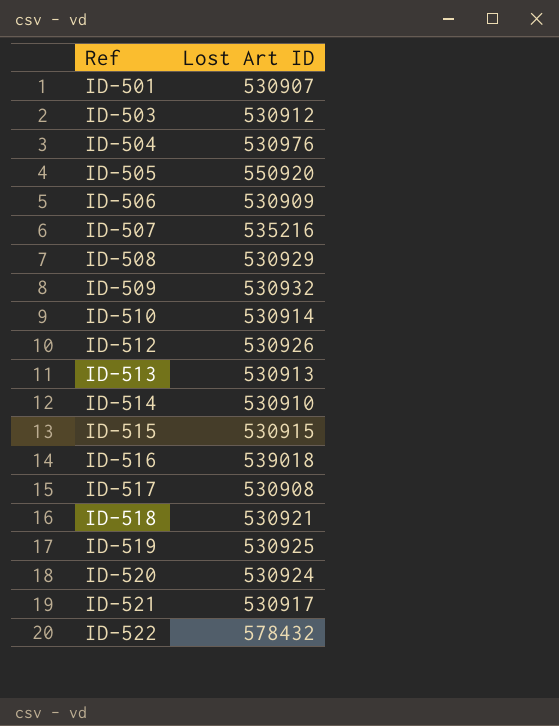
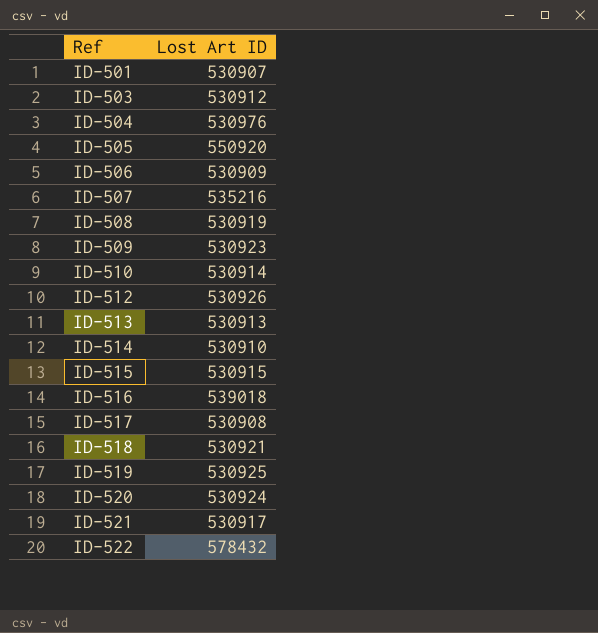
ID-508 | Lost Art ID: 530929 -> 530919
ID-509 | Lost Art ID: 530932 -> 530923

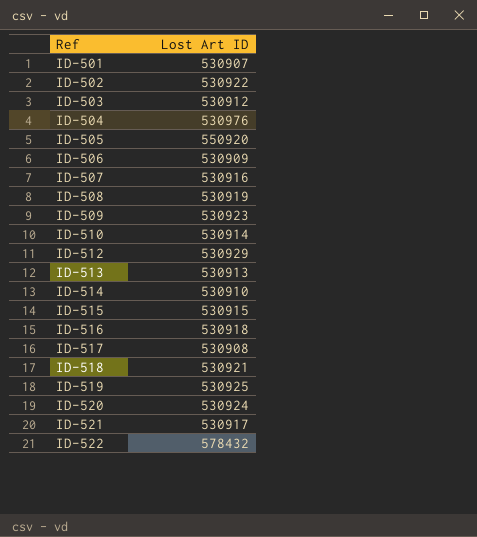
row ID-502: none -> 530922
ID-507 | Lost Art ID: 535216 -> 530916
ID-512 | Lost Art ID: 530926 -> 530929
ID-516 | Lost Art ID: 539018 -> 530918

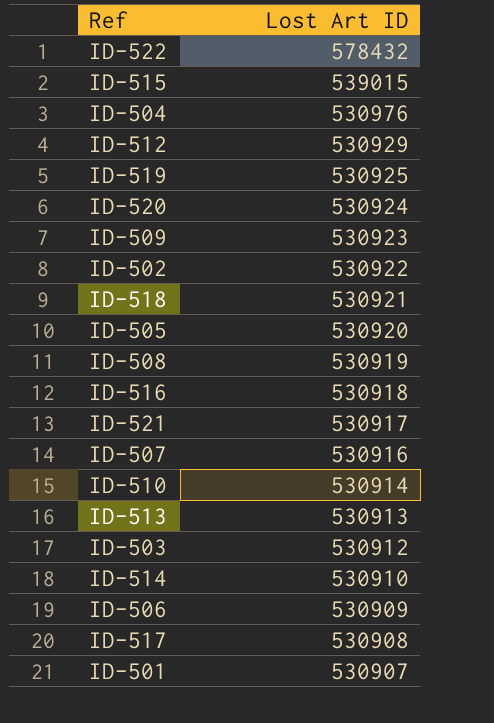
row order: Ref ascending -> Lost Art ID descending
ID-515 | Lost Art ID: 530915 -> 539015
ID-505 | Lost Art ID: 550920 -> 530920

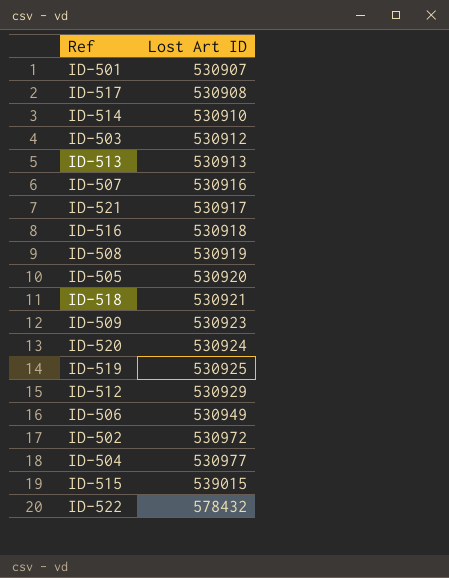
row order: Lost Art ID descending -> Lost Art ID ascending
row ID-510: 530914 -> none
ID-506 | Lost Art ID: 530909 -> 530949
ID-502 | Lost Art ID: 530922 -> 530972
ID-504 | Lost Art ID: 530976 -> 530977

